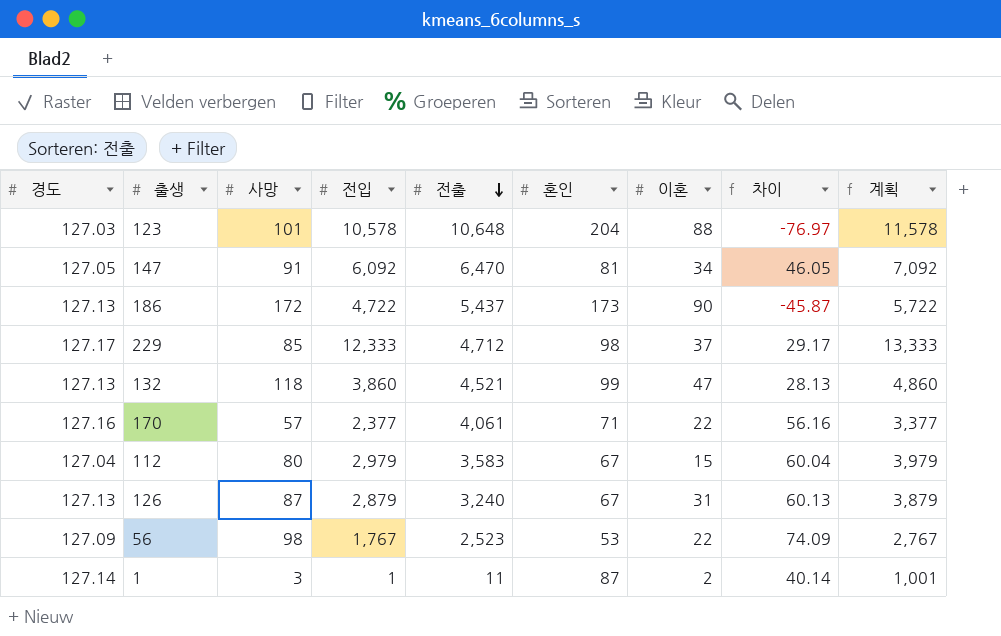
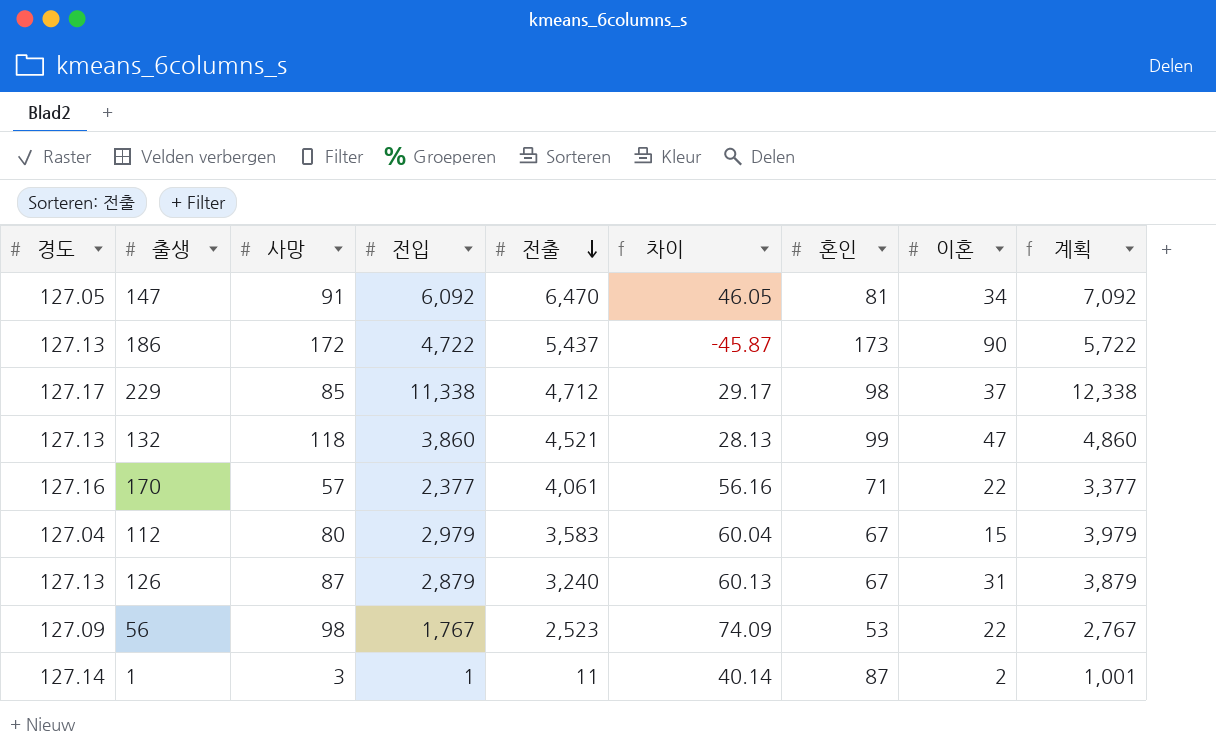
column 차이 | position: 8 -> 6
row 123: 127.03 | 101 | 10,578 | 10,648 | 204 | 88 | -76.97 | 11,578 -> none
229 | 전입: 12,333 -> 11,338
229 | 계획: 13,333 -> 12,338

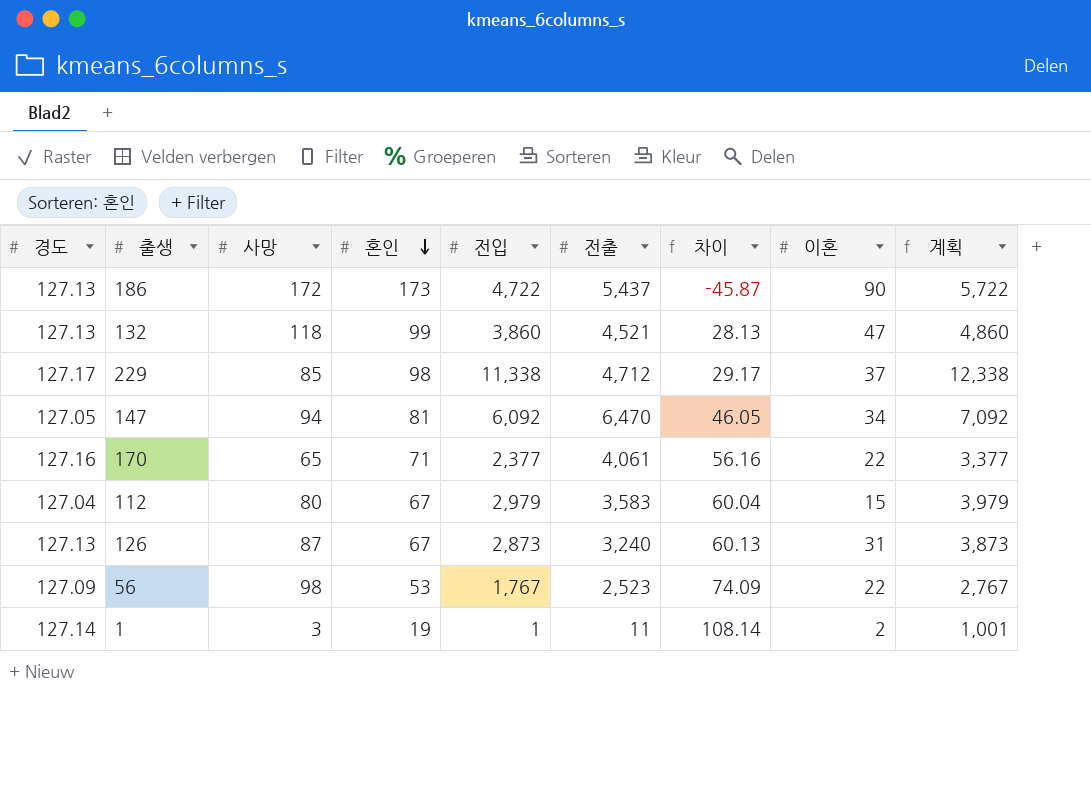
row order: 전출 descending -> 혼인 descending
column 혼인 | position: 7 -> 4
147 | 사망: 91 -> 94
170 | 사망: 57 -> 65
126 | 전입: 2,879 -> 2,873
126 | 계획: 3,879 -> 3,873
1 | 혼인: 87 -> 19
1 | 차이: 40.14 -> 108.14

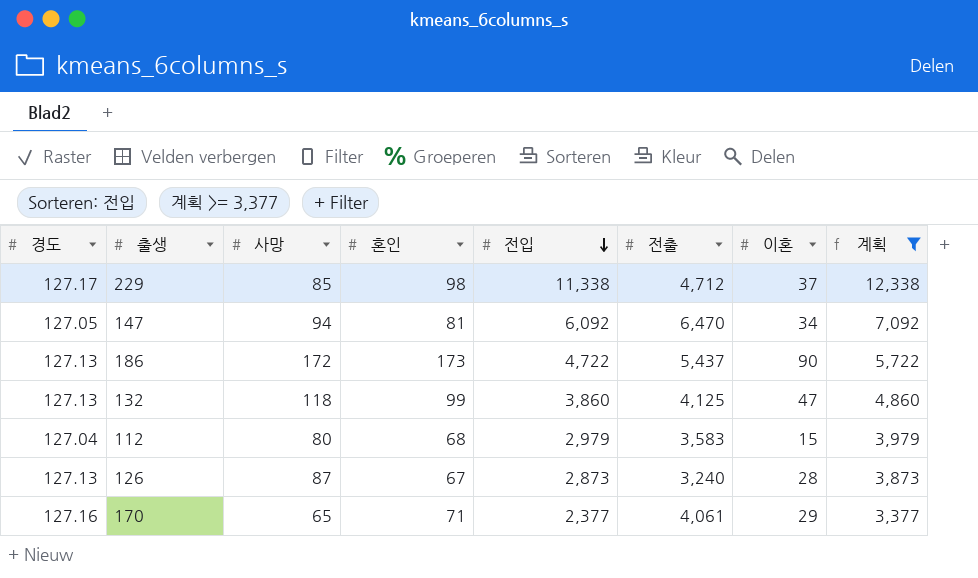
filter: none -> 계획 >= 3,377
row order: 혼인 descending -> 전입 descending
column 차이 | formula: [경도] - [혼인] -> none
132 | 전출: 4,521 -> 4,125
112 | 혼인: 67 -> 68
126 | 이혼: 31 -> 28
170 | 이혼: 22 -> 29

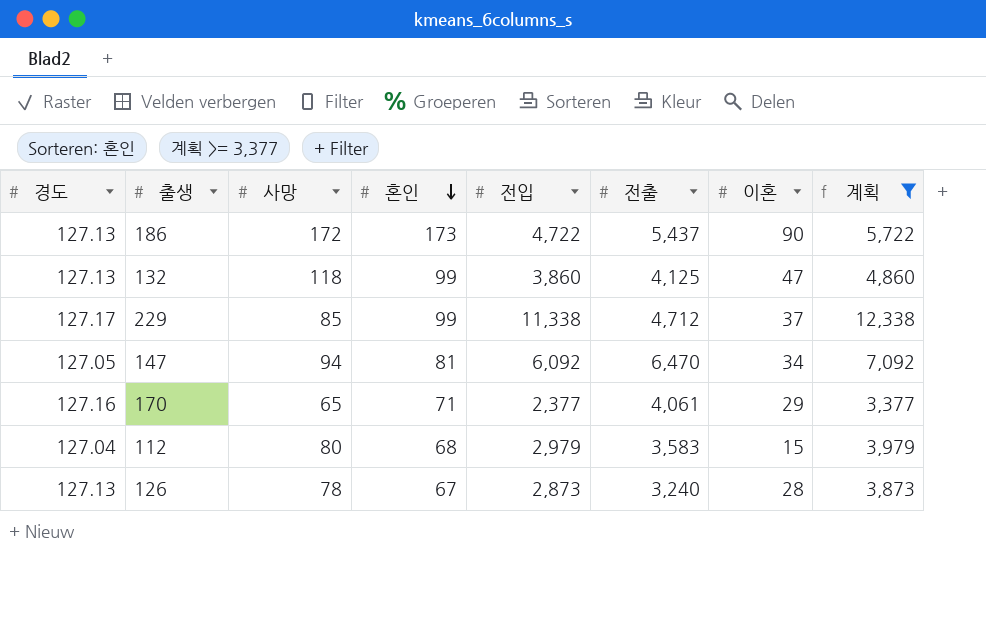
row order: 전입 descending -> 혼인 descending
229 | 혼인: 98 -> 99
126 | 사망: 87 -> 78

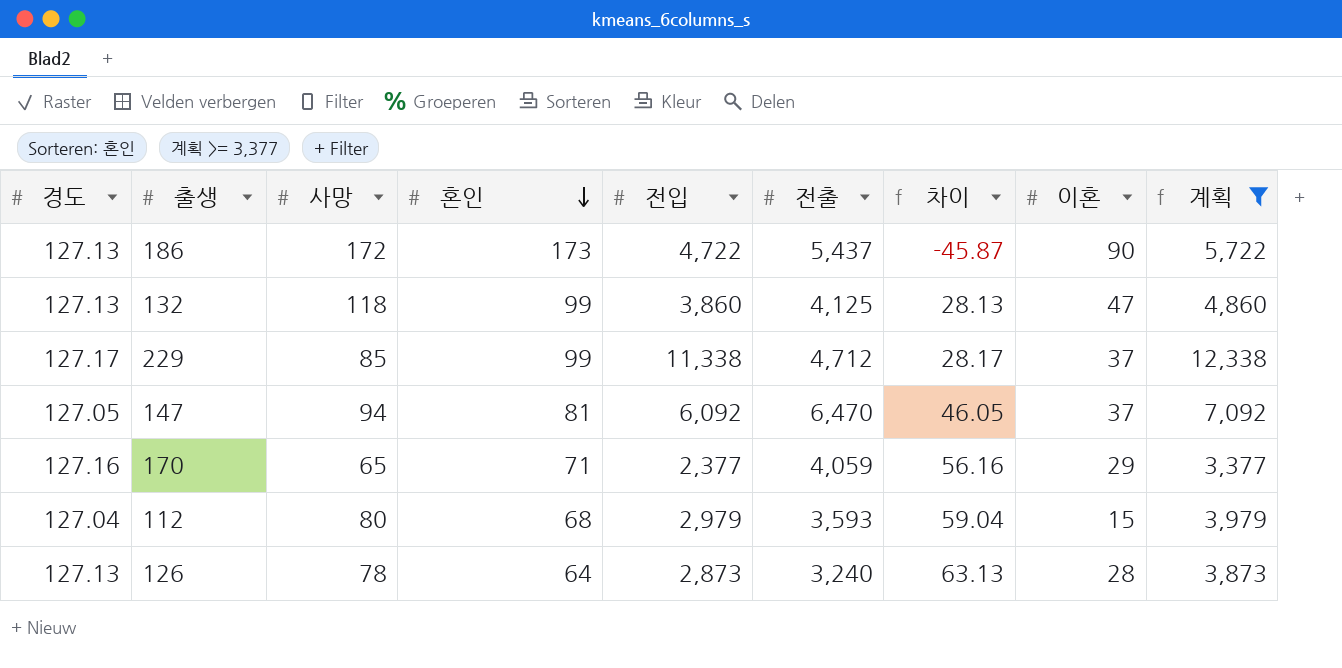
column 차이 | formula: none -> [경도] - [혼인]
147 | 이혼: 34 -> 37
170 | 전출: 4,061 -> 4,059
112 | 전출: 3,583 -> 3,593
126 | 혼인: 67 -> 64

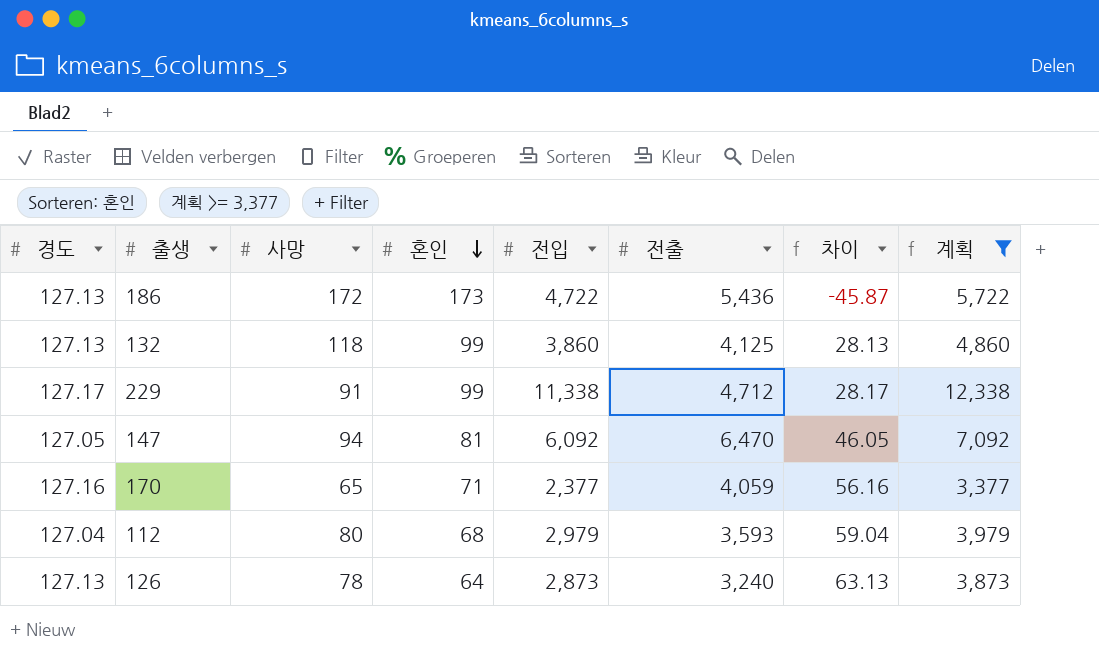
column 이혼 | position: 8 -> none
186 | 전출: 5,437 -> 5,436
229 | 사망: 85 -> 91

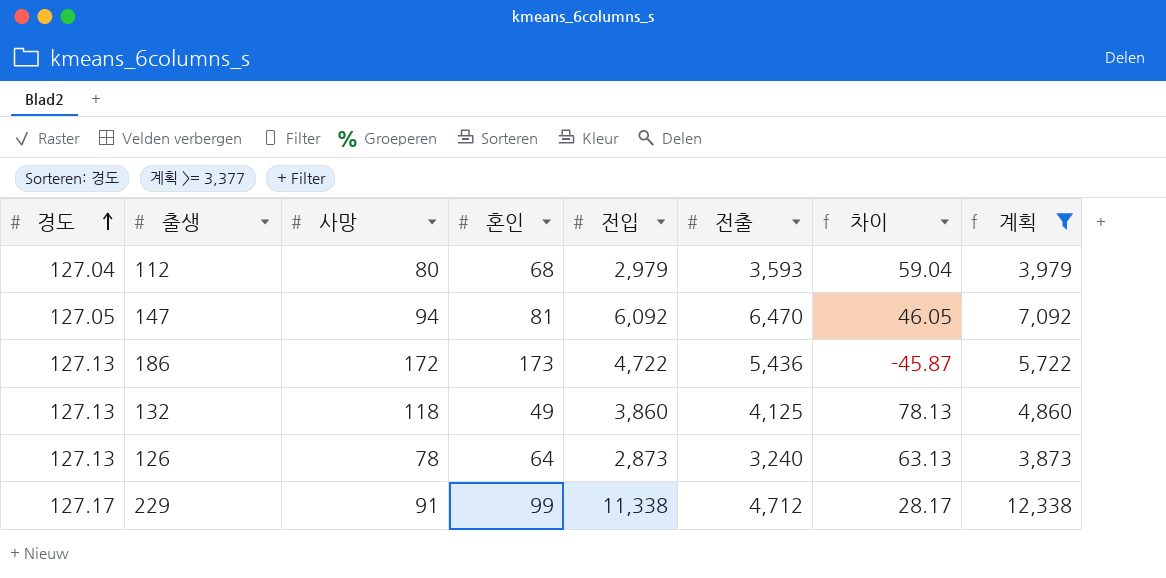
row order: 혼인 descending -> 경도 ascending
row 170: 127.16 | 65 | 71 | 2,377 | 4,059 | 56.16 | 3,377 -> none
132 | 혼인: 99 -> 49
132 | 차이: 28.13 -> 78.13

